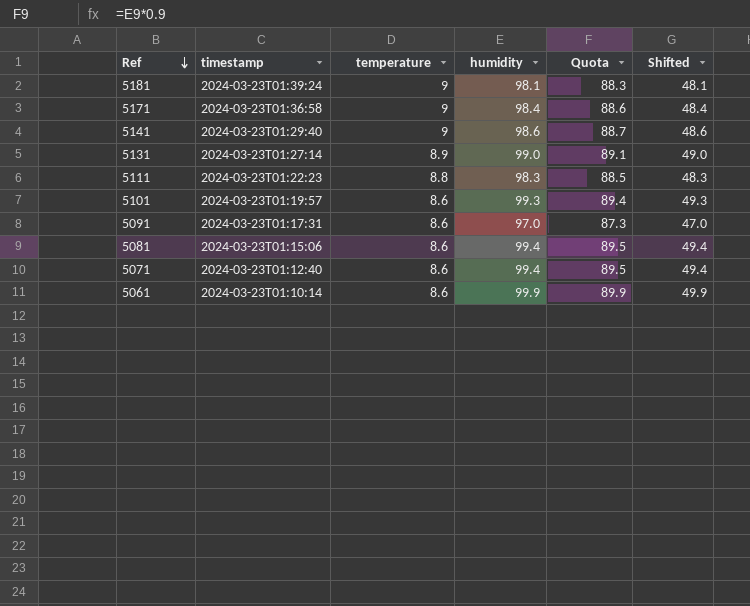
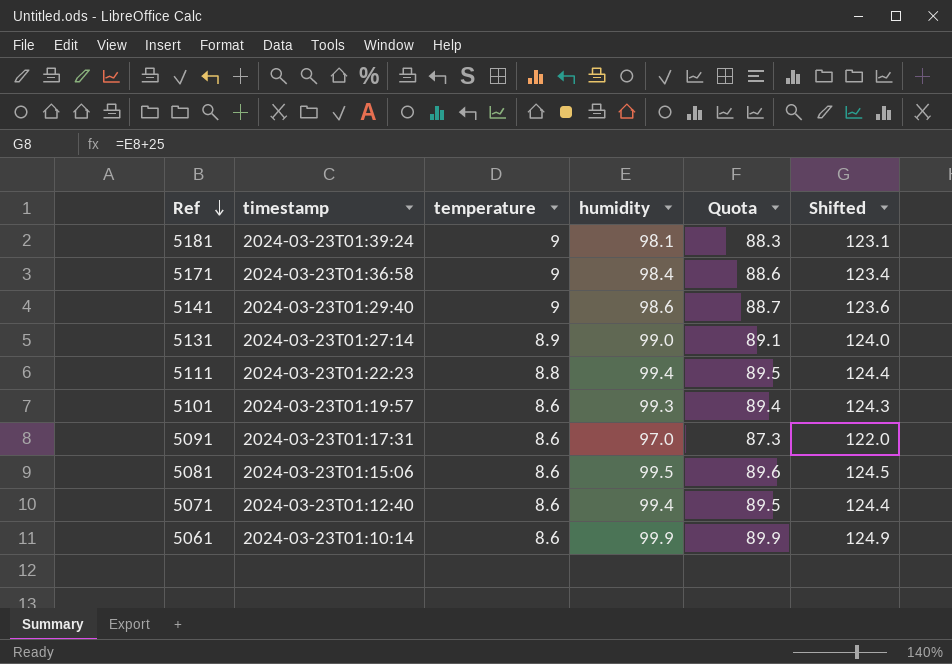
column Shifted | formula: [humidity] - 50 -> [humidity] + 25
5111 | humidity: 98.3 -> 99.4
5111 | Quota: 88.5 -> 89.5
5081 | humidity: 99.4 -> 99.5
5081 | Quota: 89.5 -> 89.6

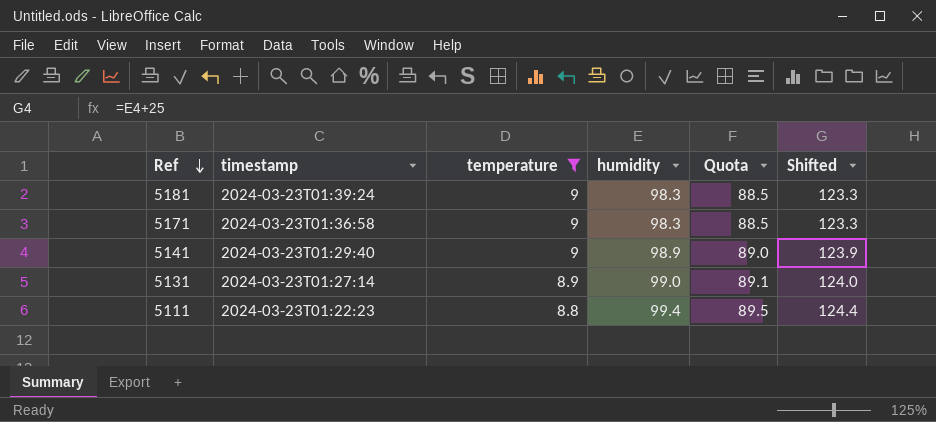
filter: none -> temperature != 8.6
5181 | humidity: 98.1 -> 98.3
5181 | Quota: 88.3 -> 88.5
5181 | Shifted: 123.1 -> 123.3
5171 | humidity: 98.4 -> 98.3
5171 | Quota: 88.6 -> 88.5
5171 | Shifted: 123.4 -> 123.3
5141 | humidity: 98.6 -> 98.9
5141 | Quota: 88.7 -> 89.0
5141 | Shifted: 123.6 -> 123.9

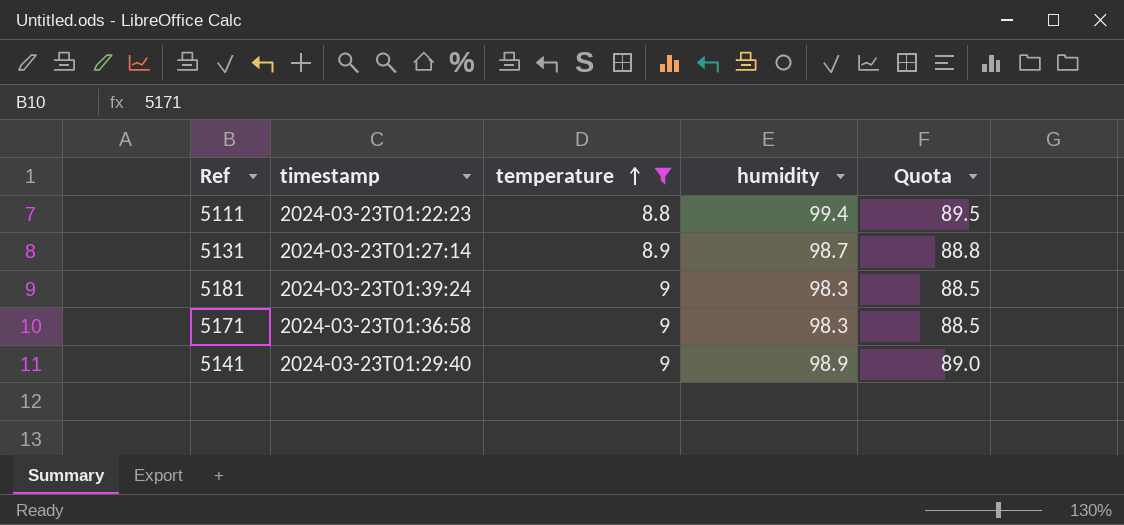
row order: Ref descending -> temperature ascending
column Shifted | formula: [humidity] + 25 -> none
5131 | humidity: 99.0 -> 98.7
5131 | Quota: 89.1 -> 88.8

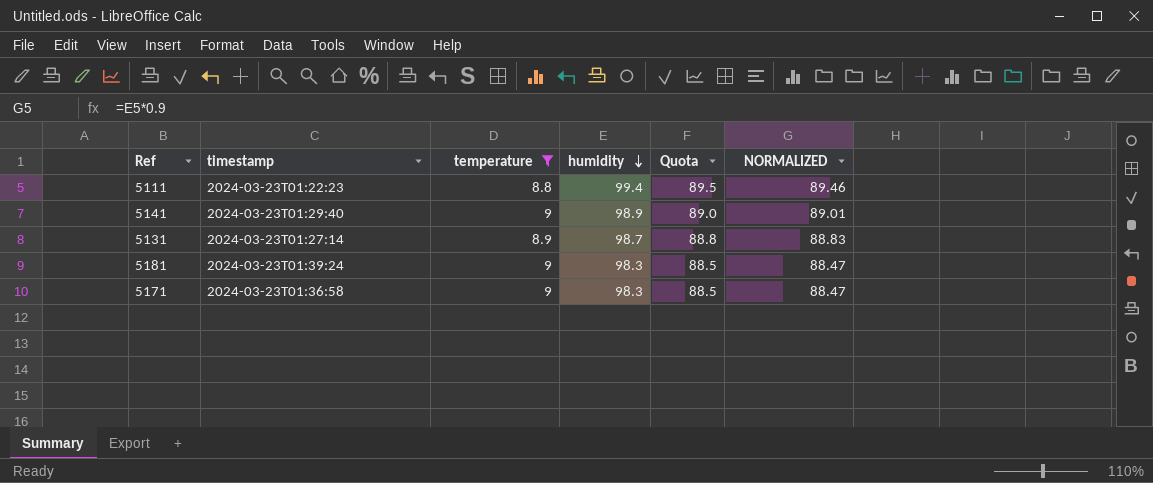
row order: temperature ascending -> humidity descending
column NORMALIZED | formula: none -> [humidity] * 0.9

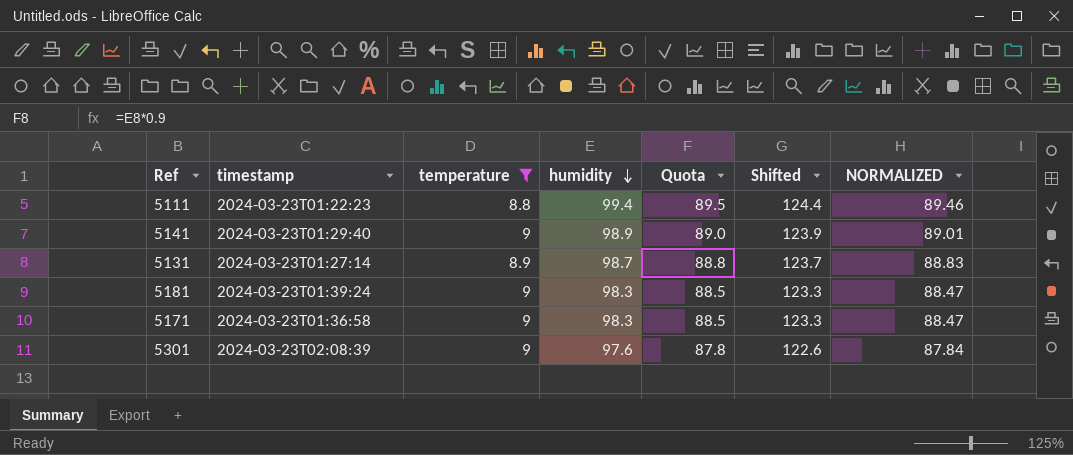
column Shifted | formula: none -> [humidity] + 25
row 5301: none -> 2024-03-23T02:08:39 | 9 | 97.6 | 87.8 | 122.6 | 87.84

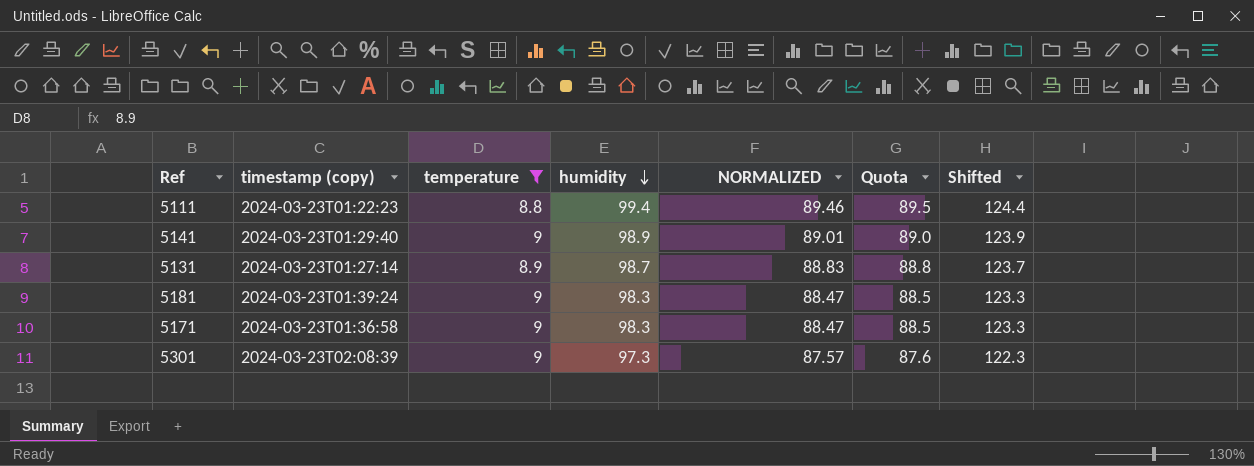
column name: timestamp -> timestamp (copy)
column NORMALIZED | position: 7 -> 5
5301 | humidity: 97.6 -> 97.3
5301 | NORMALIZED: 87.84 -> 87.57
5301 | Quota: 87.8 -> 87.6
5301 | Shifted: 122.6 -> 122.3

